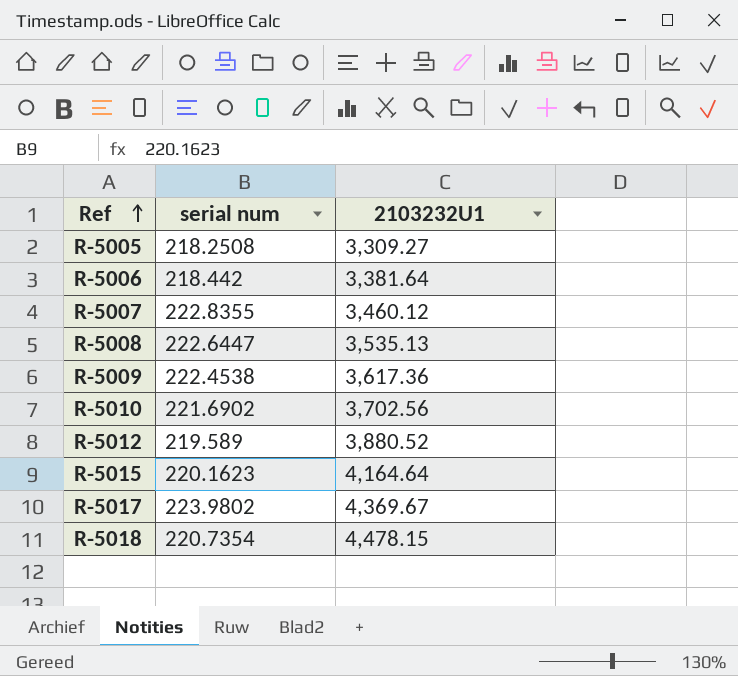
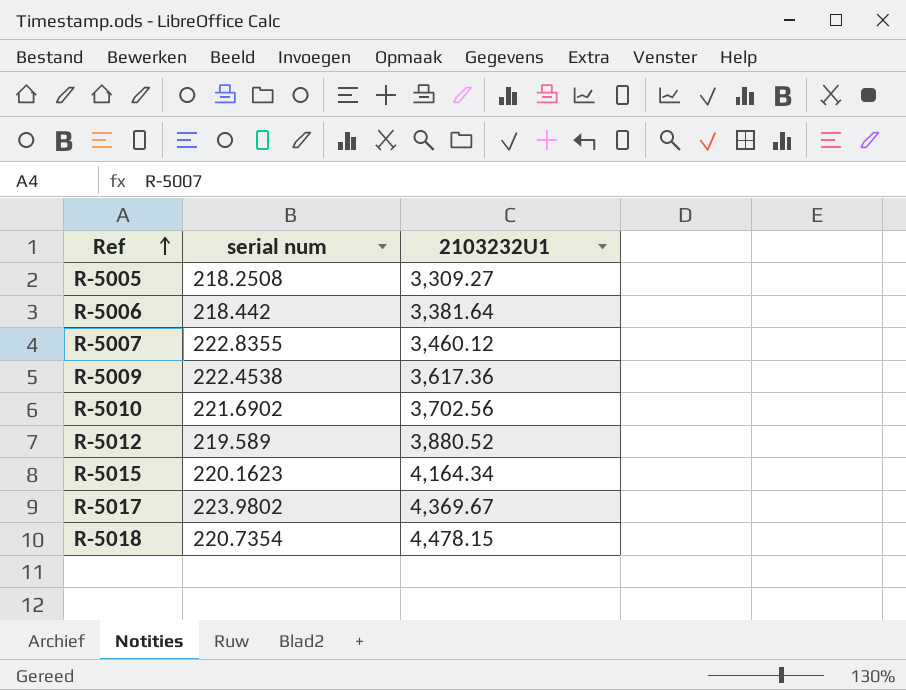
row R-5008: 222.6447 | 3,535.13 -> none
R-5015 | 2103232U1: 4,164.64 -> 4,164.34

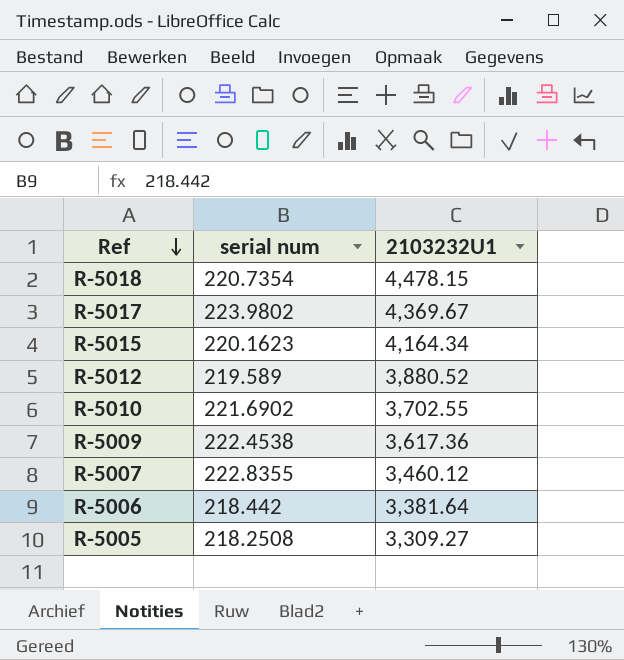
row order: Ref ascending -> Ref descending
R-5010 | 2103232U1: 3,702.56 -> 3,702.55

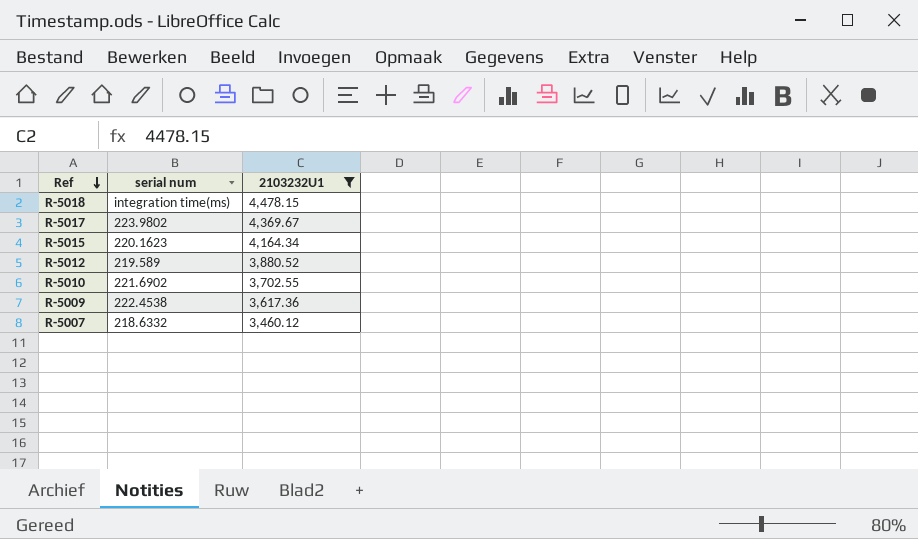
filter: none -> 2103232U1 >= 3,460.12
R-5018 | serial num: 220.7354 -> integration time(ms)
R-5007 | serial num: 222.8355 -> 218.6332

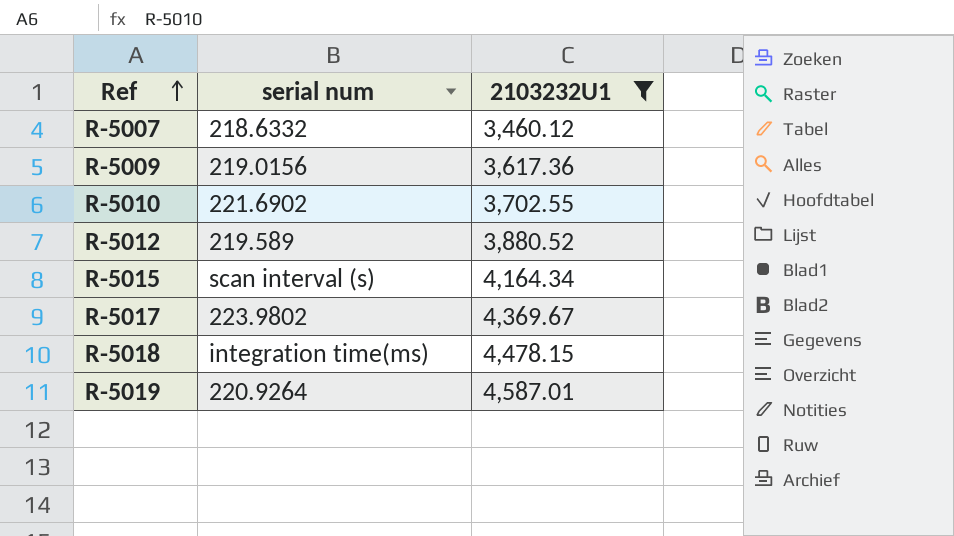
row order: Ref descending -> Ref ascending
R-5009 | serial num: 222.4538 -> 219.0156
R-5015 | serial num: 220.1623 -> scan interval (s)
row R-5019: none -> 220.9264 | 4,587.01

